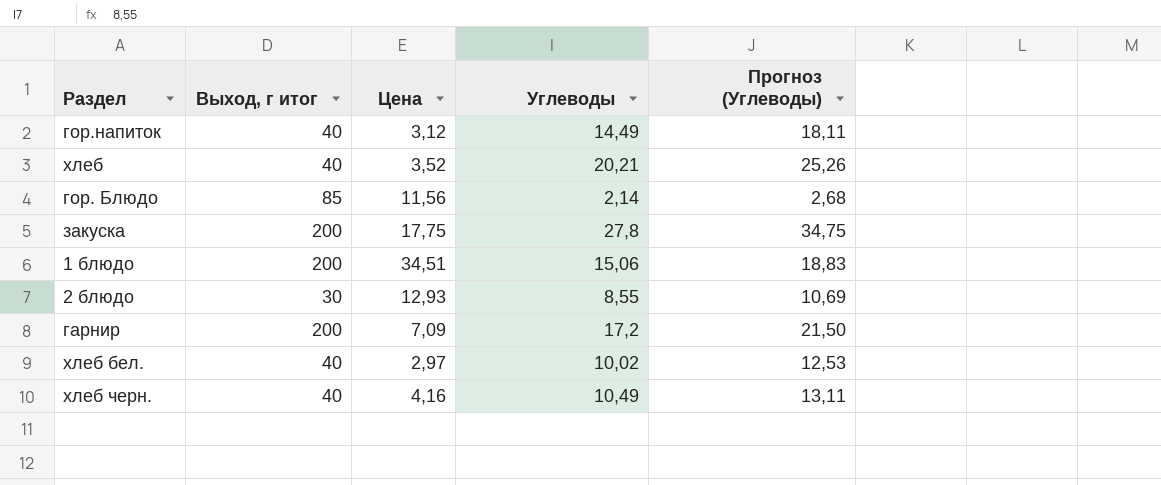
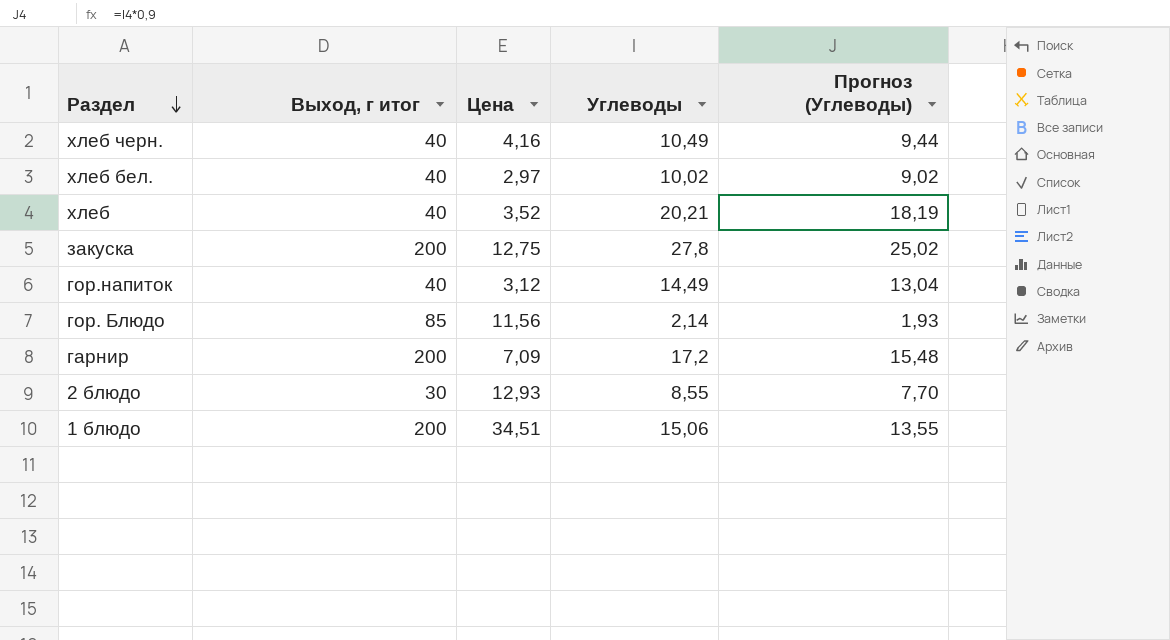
row order: none -> Раздел descending
column Прогноз (Углеводы) | formula: [Углеводы] * 1,25 -> [Углеводы] * 0,9
закуска | Цена: 17,75 -> 12,75

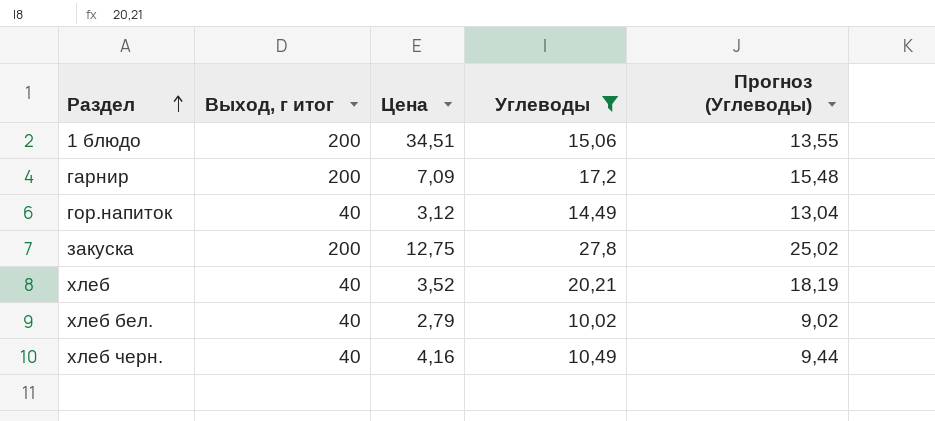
filter: none -> Углеводы >= 10,02
row order: Раздел descending -> Раздел ascending
хлеб бел. | Цена: 2,97 -> 2,79

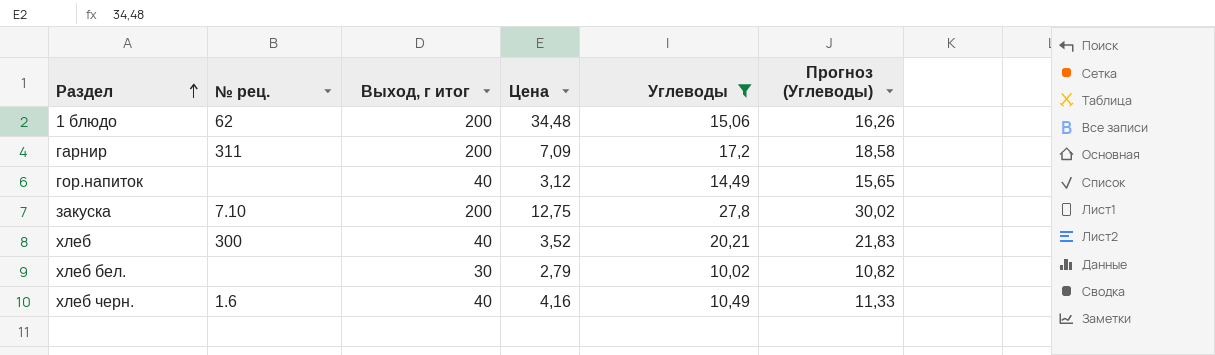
column № рец. | position: none -> 2
column Прогноз (Углеводы) | formula: [Углеводы] * 0,9 -> [Углеводы] * 1,08
1 блюдо | Цена: 34,51 -> 34,48
хлеб бел. | Выход, г итог: 40 -> 30

